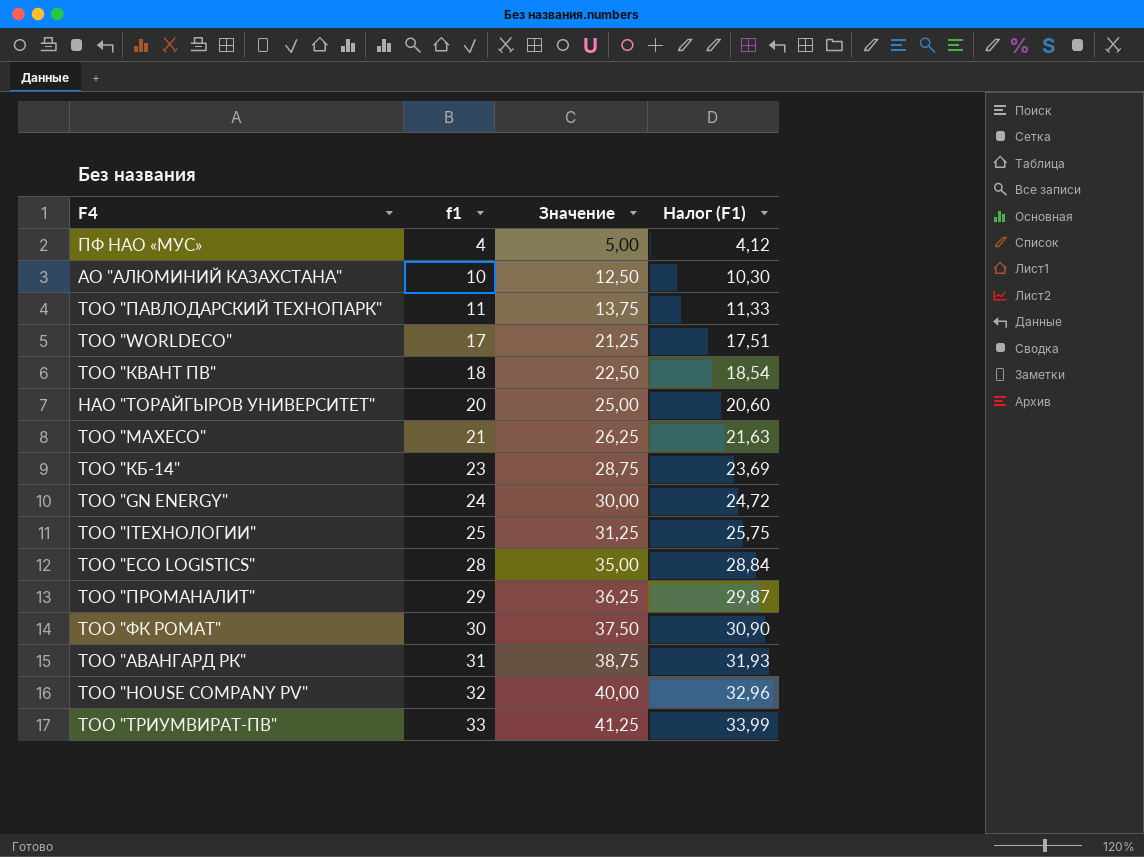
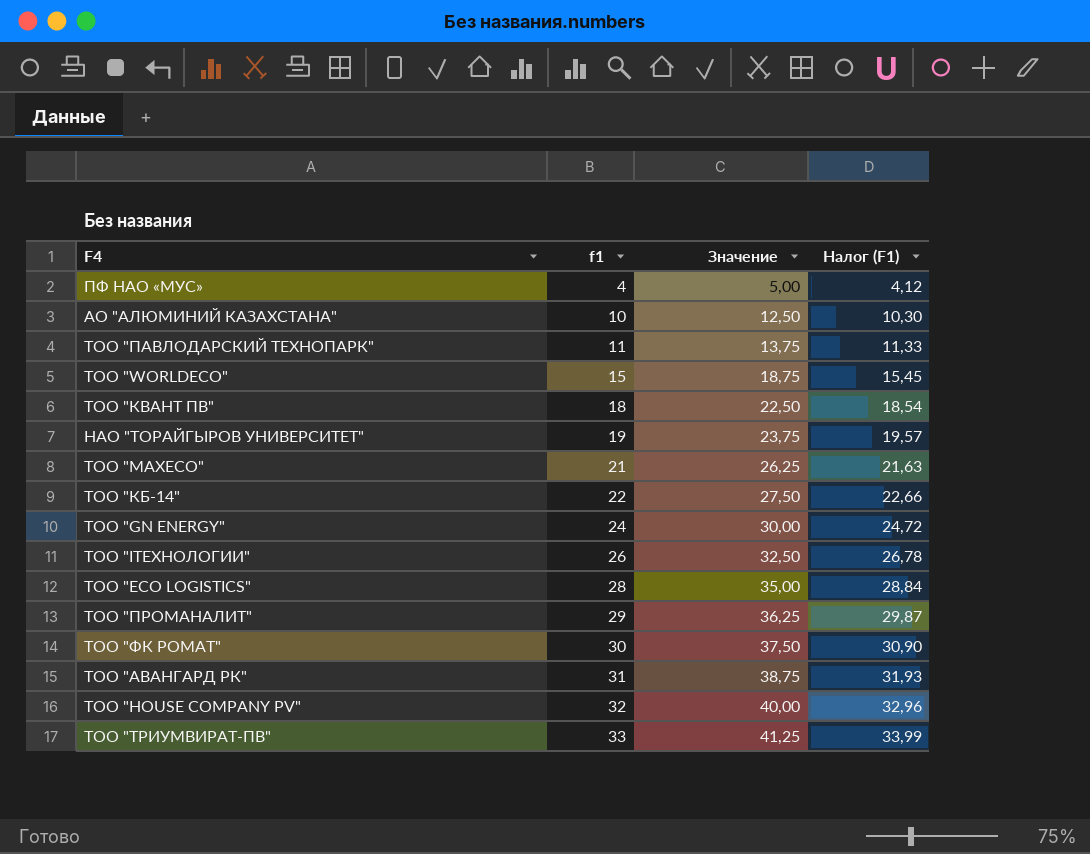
ТОО "WORLDECO" | f1: 17 -> 15
ТОО "WORLDECO" | Значение: 21,25 -> 18,75
ТОО "WORLDECO" | Налог (F1): 17,51 -> 15,45
НАО "ТОРАЙГЫРОВ УНИВЕРСИТЕТ" | f1: 20 -> 19
НАО "ТОРАЙГЫРОВ УНИВЕРСИТЕТ" | Значение: 25,00 -> 23,75
НАО "ТОРАЙГЫРОВ УНИВЕРСИТЕТ" | Налог (F1): 20,60 -> 19,57
ТОО "КБ-14" | f1: 23 -> 22
ТОО "КБ-14" | Значение: 28,75 -> 27,50
ТОО "КБ-14" | Налог (F1): 23,69 -> 22,66
ТОО "IТЕХНОЛОГИИ" | f1: 25 -> 26
ТОО "IТЕХНОЛОГИИ" | Значение: 31,25 -> 32,50
ТОО "IТЕХНОЛОГИИ" | Налог (F1): 25,75 -> 26,78

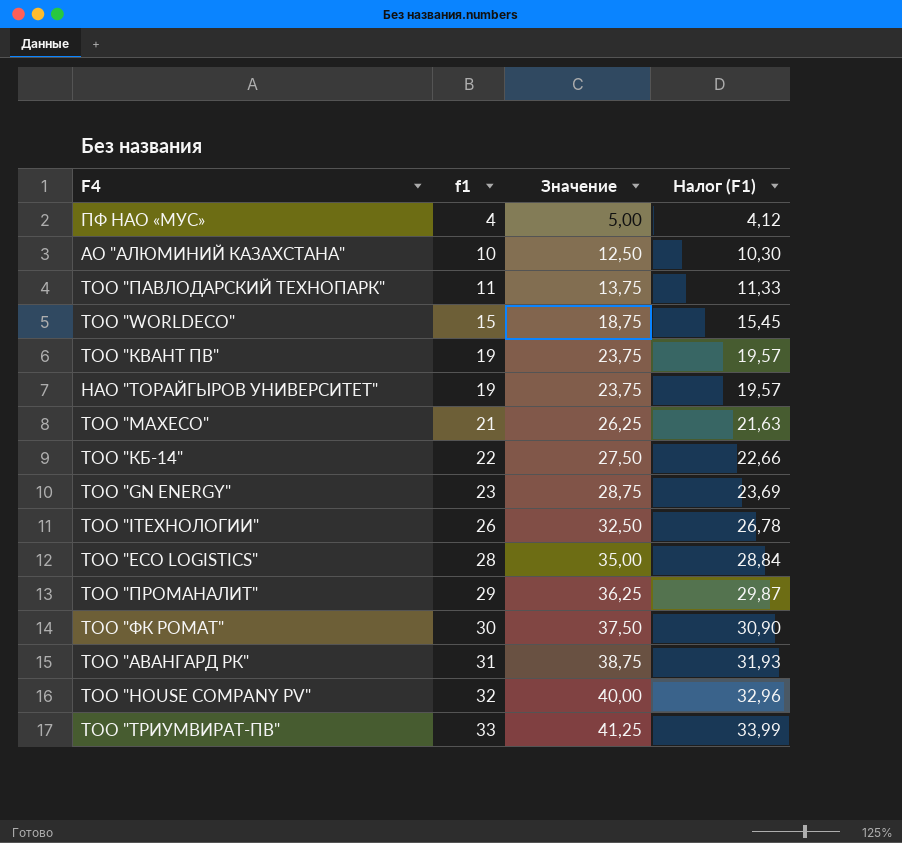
ТОО "КВАНТ ПВ" | f1: 18 -> 19
ТОО "КВАНТ ПВ" | Значение: 22,50 -> 23,75
ТОО "КВАНТ ПВ" | Налог (F1): 18,54 -> 19,57
ТОО "GN ENERGY" | f1: 24 -> 23
ТОО "GN ENERGY" | Значение: 30,00 -> 28,75
ТОО "GN ENERGY" | Налог (F1): 24,72 -> 23,69

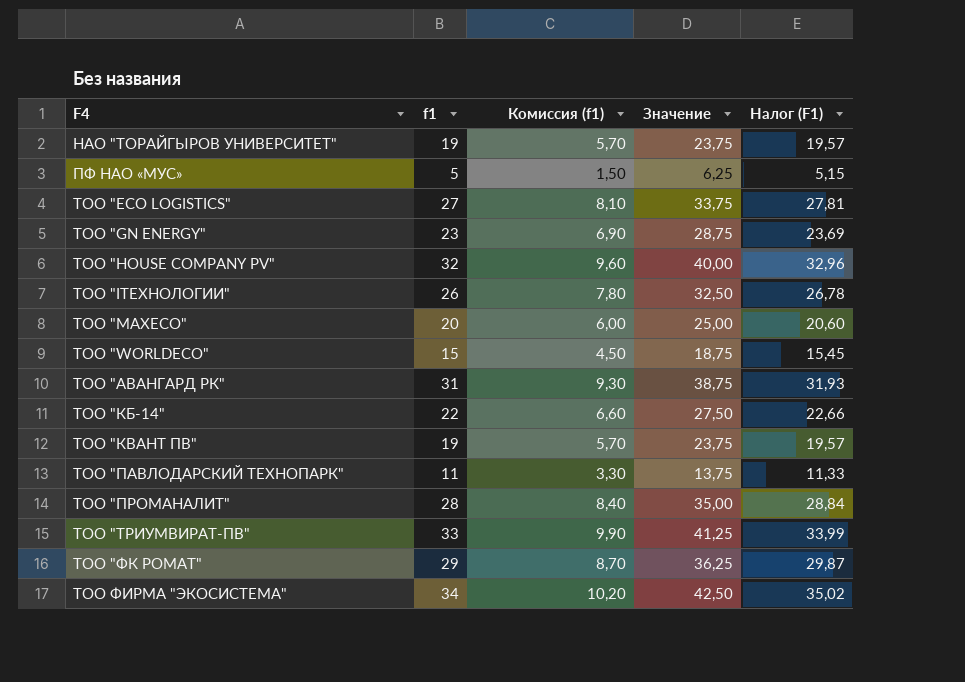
row order: f1 ascending -> F4 ascending
column Комиссия (f1) | formula: none -> [f1] * 0,3
row АО "АЛЮМИНИЙ КАЗАХСТАНА": 10 | 12,50 | 10,30 -> none
ПФ НАО «МУС» | f1: 4 -> 5
ПФ НАО «МУС» | Значение: 5,00 -> 6,25
ПФ НАО «МУС» | Налог (F1): 4,12 -> 5,15
ТОО "ECO LOGISTICS" | f1: 28 -> 27
ТОО "ECO LOGISTICS" | Значение: 35,00 -> 33,75
ТОО "ECO LOGISTICS" | Налог (F1): 28,84 -> 27,81
ТОО "MAXECO" | f1: 21 -> 20
ТОО "MAXECO" | Значение: 26,25 -> 25,00
ТОО "MAXECO" | Налог (F1): 21,63 -> 20,60
ТОО "ПРОМАНАЛИТ" | f1: 29 -> 28
ТОО "ПРОМАНАЛИТ" | Значение: 36,25 -> 35,00
ТОО "ПРОМАНАЛИТ" | Налог (F1): 29,87 -> 28,84
ТОО "ФК РОМАТ" | f1: 30 -> 29
ТОО "ФК РОМАТ" | Значение: 37,50 -> 36,25
ТОО "ФК РОМАТ" | Налог (F1): 30,90 -> 29,87
row ТОО ФИРМА "ЭКОСИСТЕМА": none -> 34 | 10,20 | 42,50 | 35,02

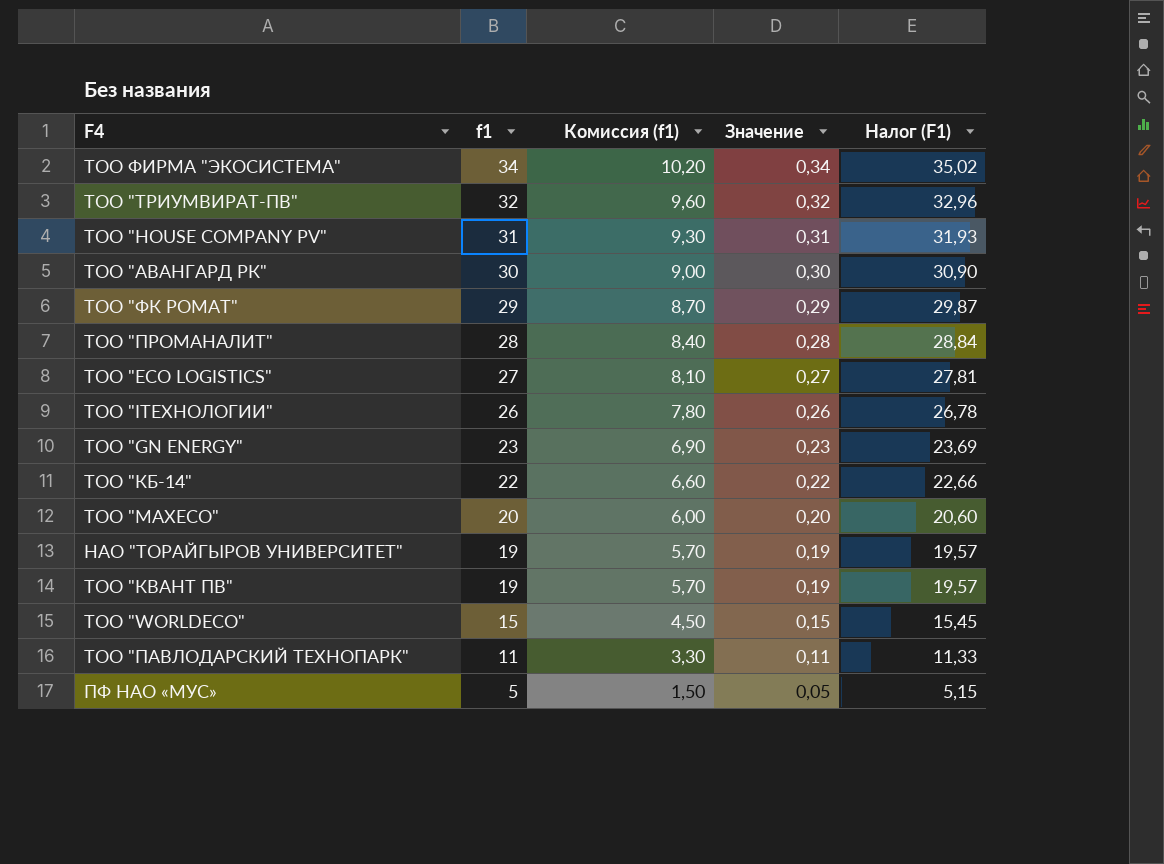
row order: F4 ascending -> f1 descending
column Значение | formula: [f1] * 1,25 -> [f1] * 0,01
ТОО "ТРИУМВИРАТ-ПВ" | f1: 33 -> 32
ТОО "ТРИУМВИРАТ-ПВ" | Комиссия (f1): 9,90 -> 9,60
ТОО "ТРИУМВИРАТ-ПВ" | Налог (F1): 33,99 -> 32,96
ТОО "HOUSE COMPANY PV" | f1: 32 -> 31
ТОО "HOUSE COMPANY PV" | Комиссия (f1): 9,60 -> 9,30
ТОО "HOUSE COMPANY PV" | Налог (F1): 32,96 -> 31,93
ТОО "АВАНГАРД РК" | f1: 31 -> 30
ТОО "АВАНГАРД РК" | Комиссия (f1): 9,30 -> 9,00
ТОО "АВАНГАРД РК" | Налог (F1): 31,93 -> 30,90

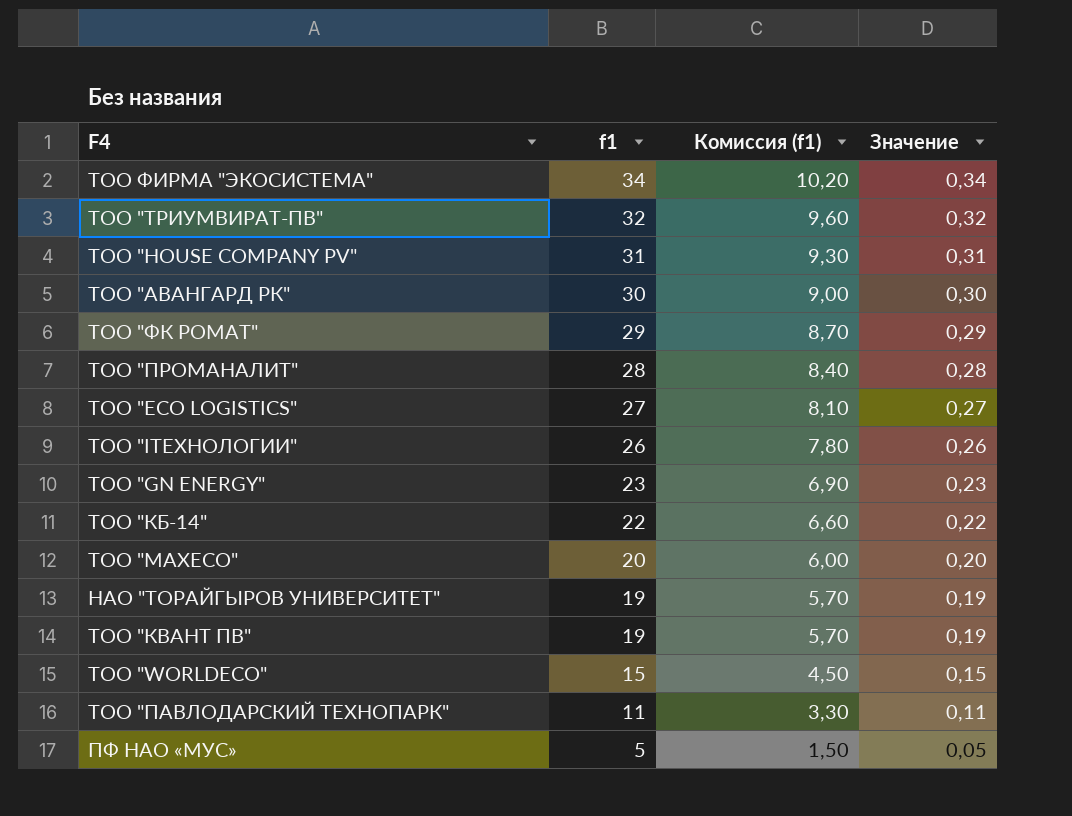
column Налог (F1) | formula: [f1] * 1,03 -> none

